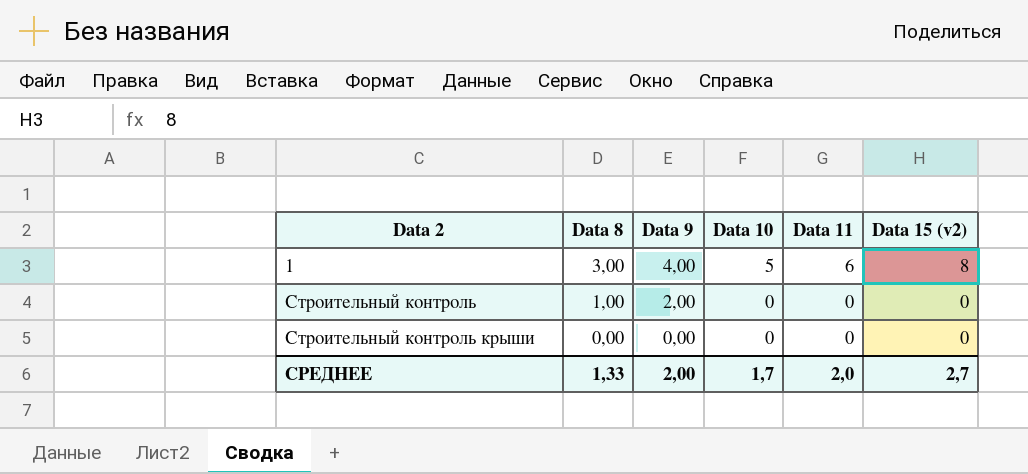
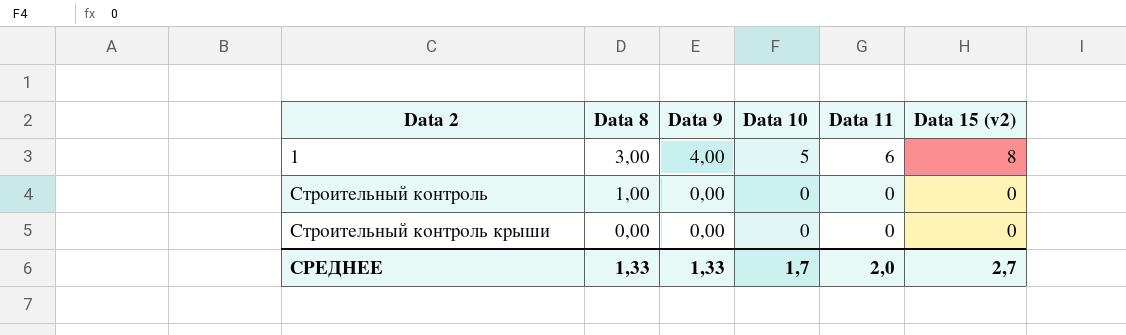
Строительный контроль | Data 9: 2,00 -> 0,00
СРЕДНЕЕ | Data 9: 2,00 -> 1,33

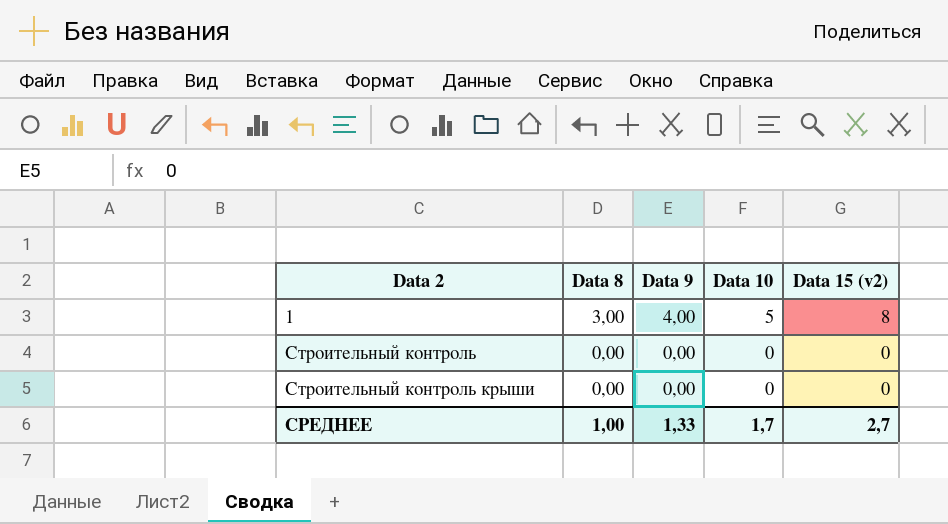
column Data 11 | position: 5 -> none
Строительный контроль | Data 8: 1,00 -> 0,00
СРЕДНЕЕ | Data 8: 1,33 -> 1,00

